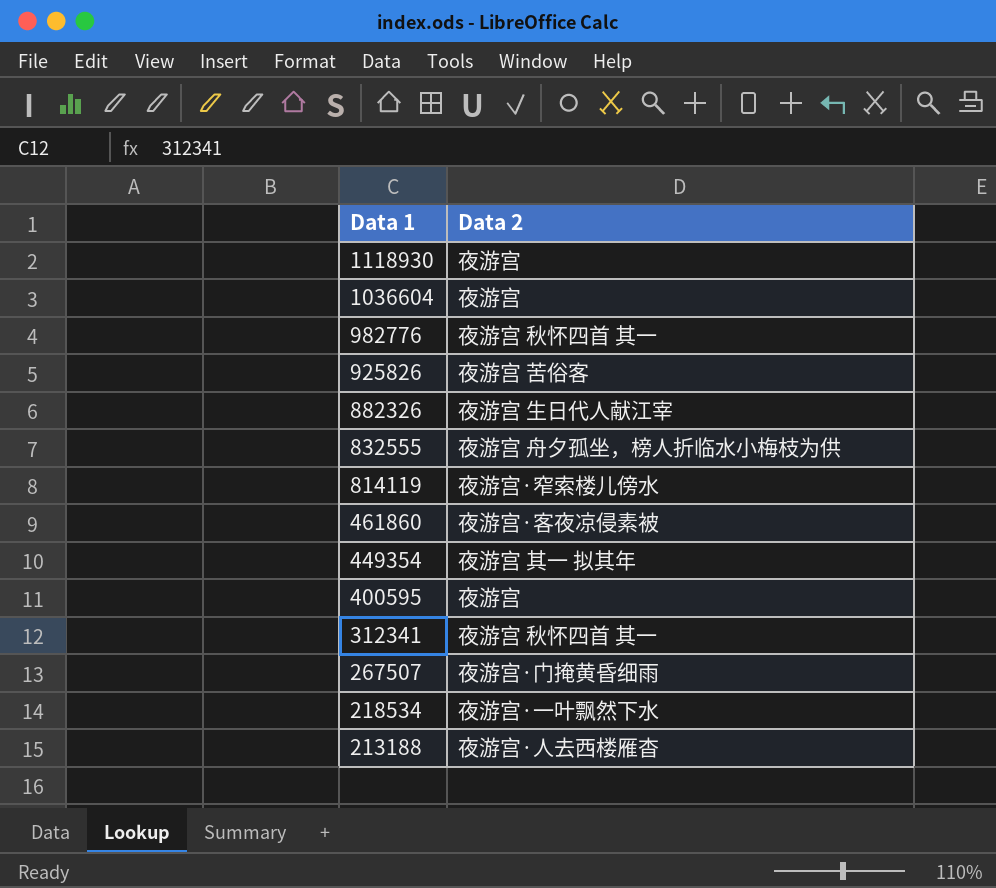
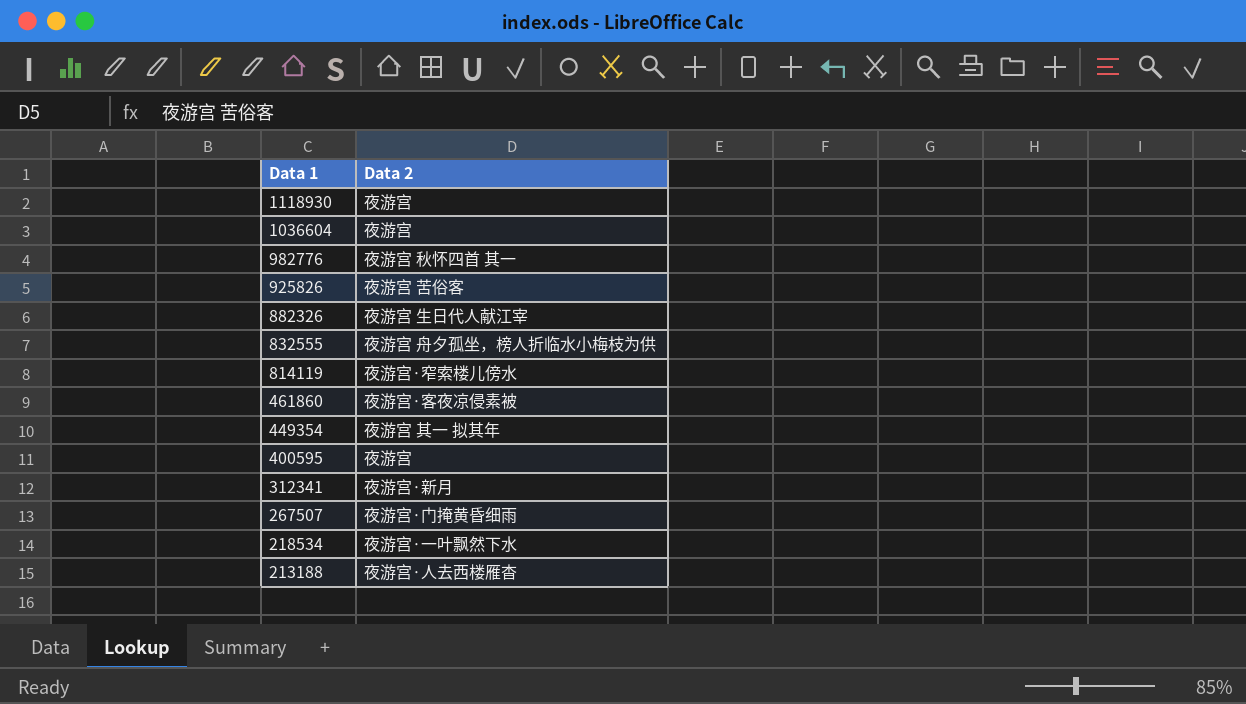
312341 | Data 2: 夜游宫 秋怀四首 其一 -> 夜游宫·新月

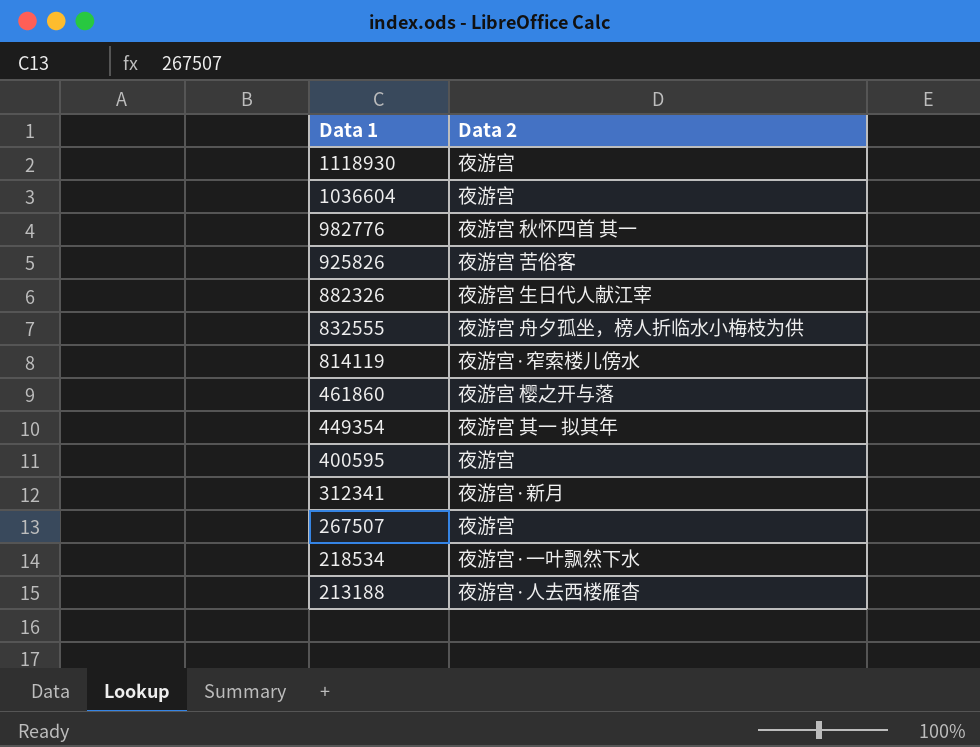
461860 | Data 2: 夜游宫·客夜凉侵素被 -> 夜游宫 樱之开与落
267507 | Data 2: 夜游宫·门掩黄昏细雨 -> 夜游宫

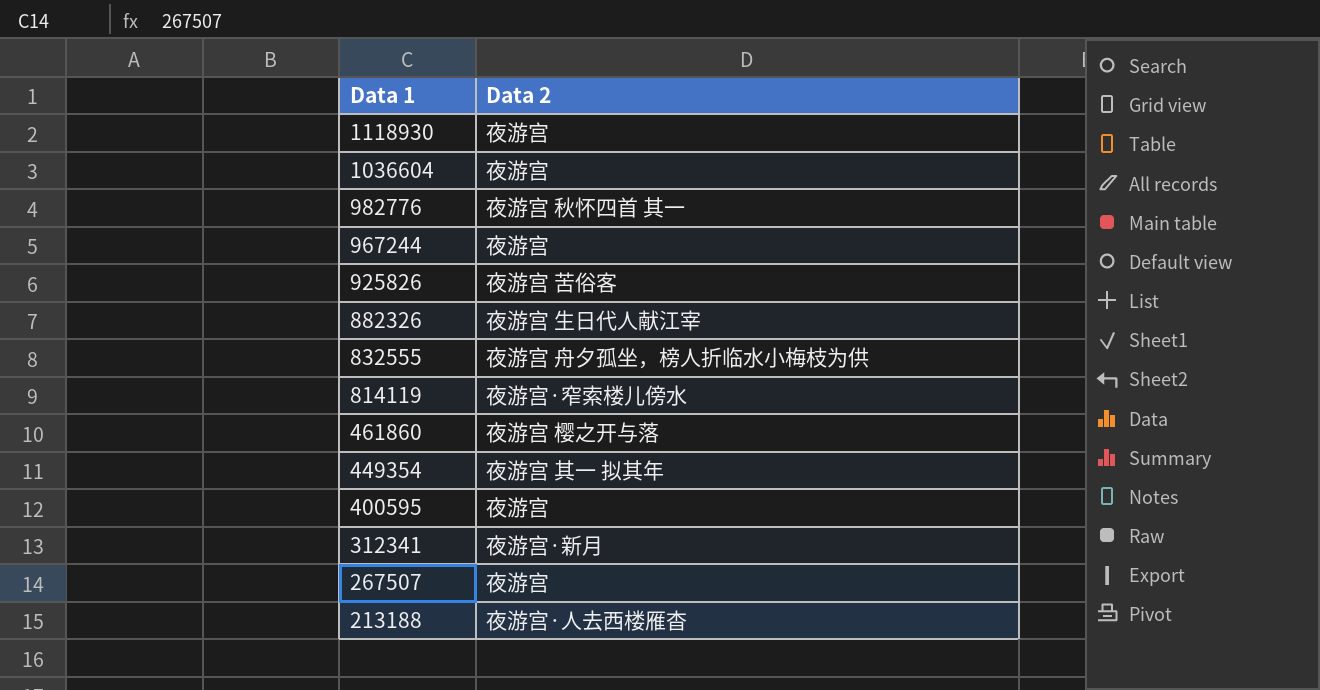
row 218534: 夜游宫·一叶飘然下水 -> none
row 967244: none -> 夜游宫

